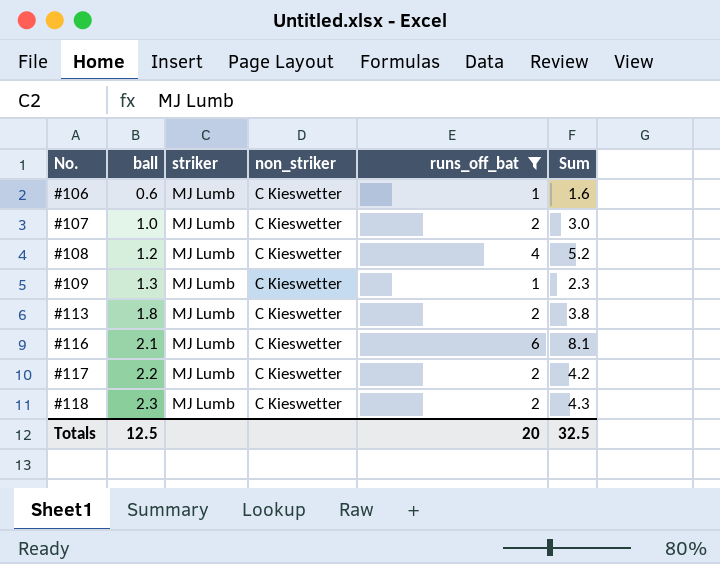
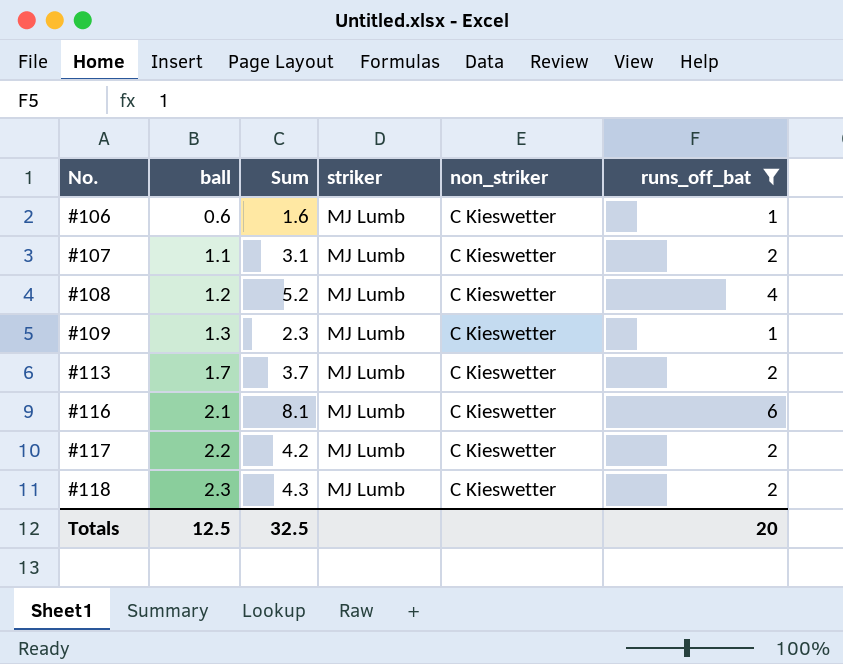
column Sum | position: 6 -> 3
#107 | ball: 1.0 -> 1.1
#107 | Sum: 3.0 -> 3.1
#113 | ball: 1.8 -> 1.7
#113 | Sum: 3.8 -> 3.7

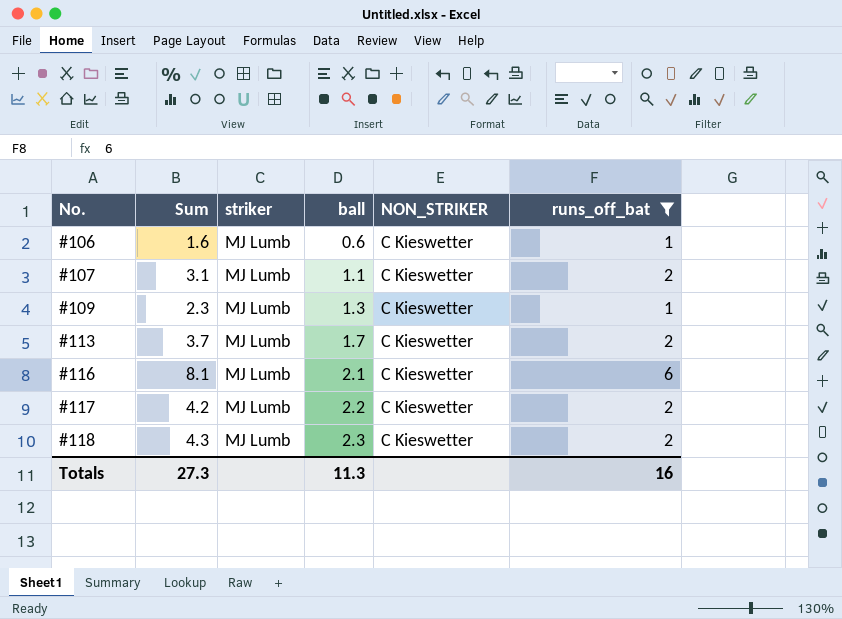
column ball | position: 2 -> 4
column name: non_striker -> NON_STRIKER
row #108: 1.2 | 5.2 | MJ Lumb | C Kieswetter | 4 -> none
Totals | Sum: 32.5 -> 27.3
Totals | ball: 12.5 -> 11.3
Totals | runs_off_bat: 20 -> 16

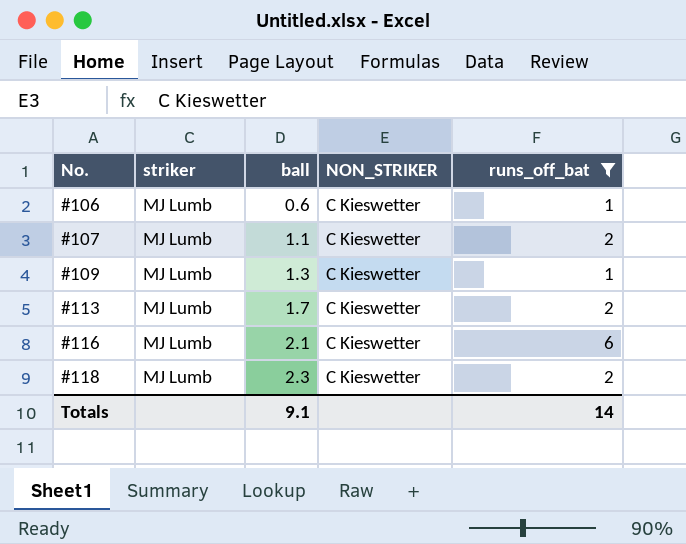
column Sum | formula: [ball] + [runs_off_bat] -> none
row #117: 4.2 | MJ Lumb | 2.2 | C Kieswetter | 2 -> none
Totals | ball: 11.3 -> 9.1
Totals | runs_off_bat: 16 -> 14

